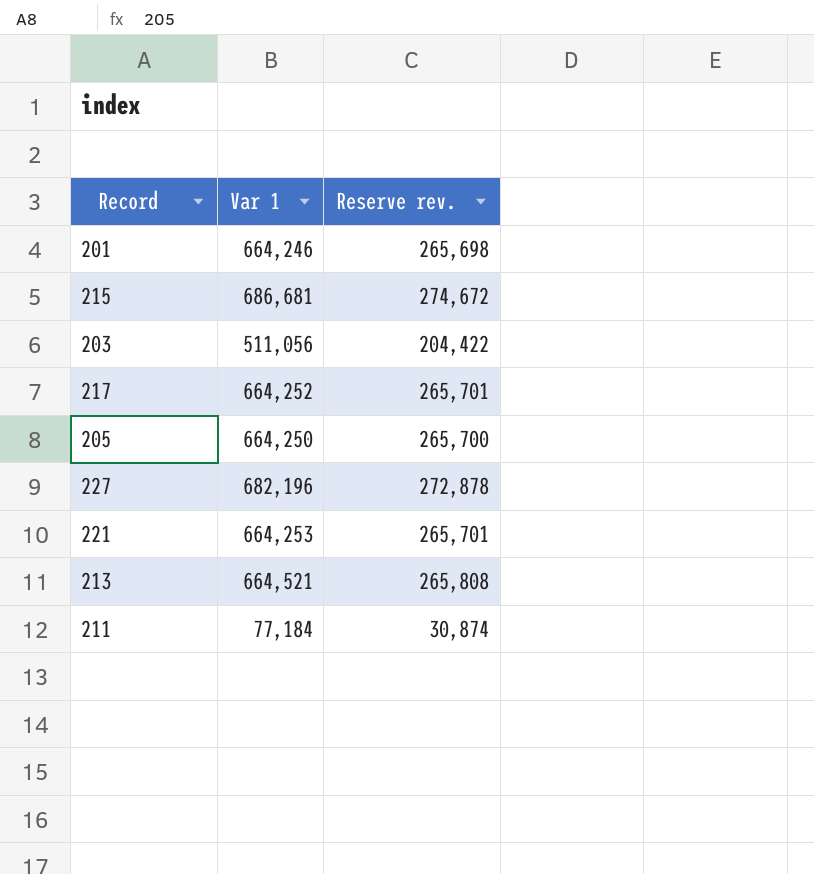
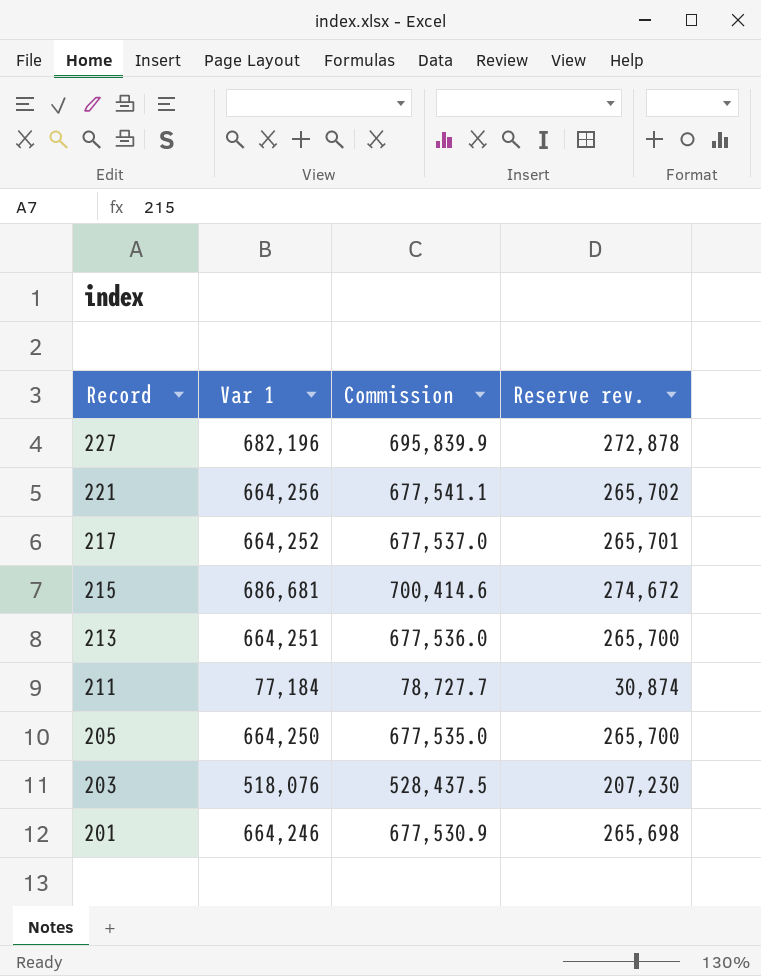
row order: none -> Record descending
column Commission | formula: none -> [Var 1] * 1.02
221 | Var 1: 664,253 -> 664,256
221 | Reserve rev.: 265,701 -> 265,702
213 | Var 1: 664,521 -> 664,251
213 | Reserve rev.: 265,808 -> 265,700
203 | Var 1: 511,056 -> 518,076
203 | Reserve rev.: 204,422 -> 207,230

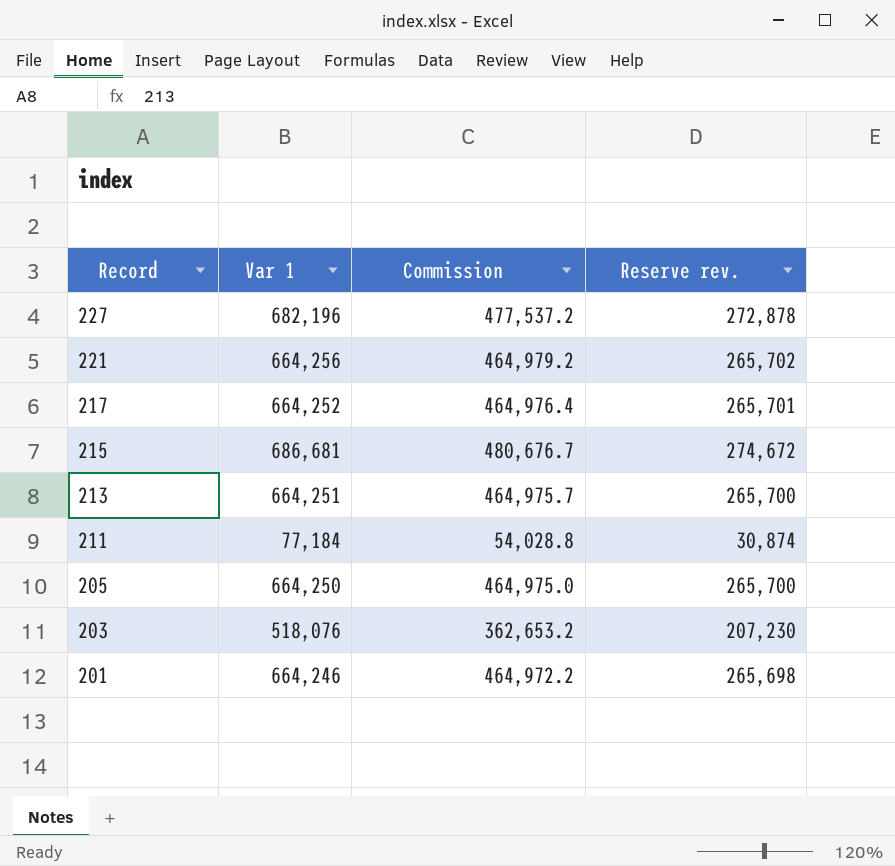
column Commission | formula: [Var 1] * 1.02 -> [Var 1] * 0.7

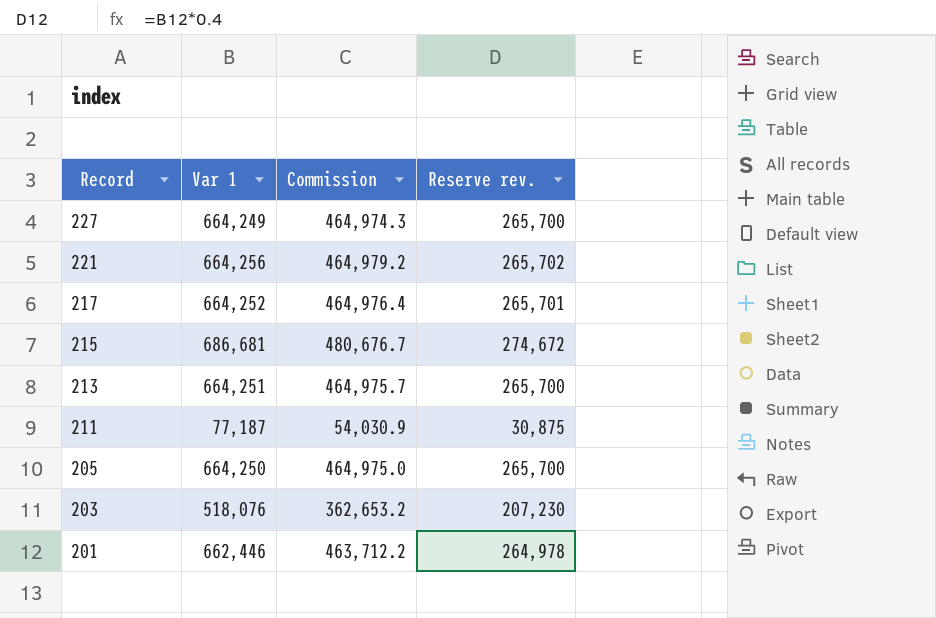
227 | Var 1: 682,196 -> 664,249
227 | Commission: 477,537.2 -> 464,974.3
227 | Reserve rev.: 272,878 -> 265,700
211 | Var 1: 77,184 -> 77,187
211 | Commission: 54,028.8 -> 54,030.9
211 | Reserve rev.: 30,874 -> 30,875
201 | Var 1: 664,246 -> 662,446
201 | Commission: 464,972.2 -> 463,712.2
201 | Reserve rev.: 265,698 -> 264,978

